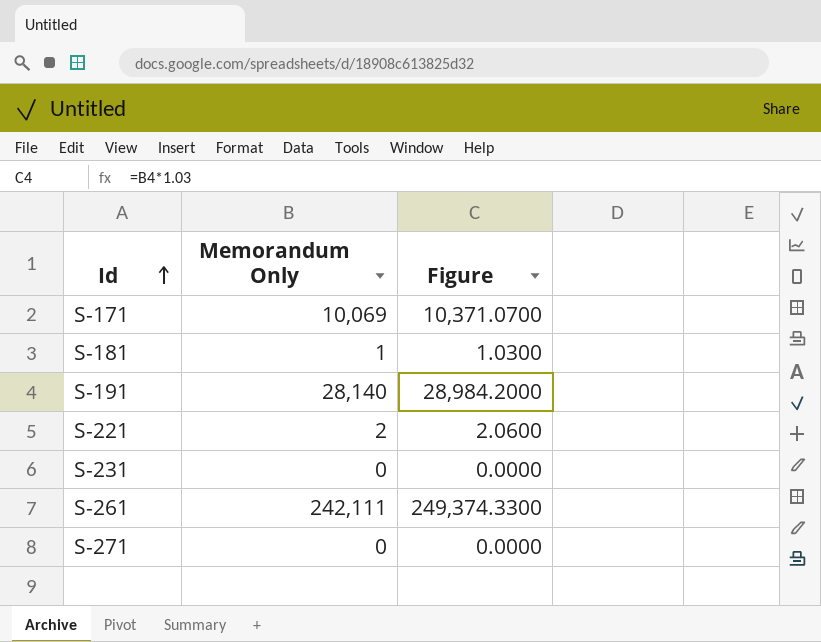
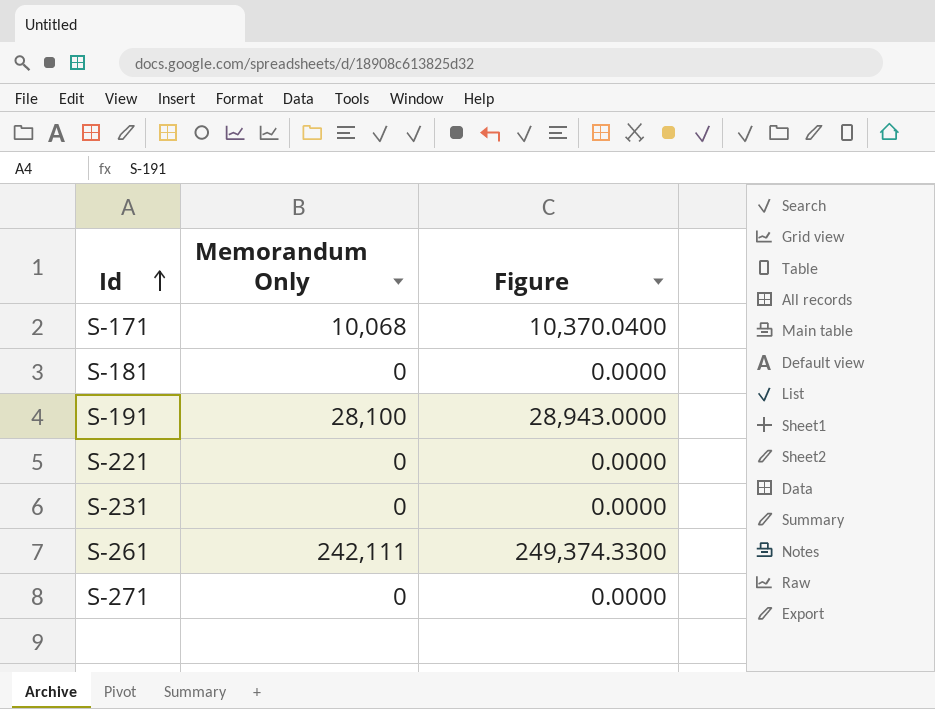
S-171 | Memorandum Only: 10,069 -> 10,068
S-171 | Figure: 10,371.0700 -> 10,370.0400
S-181 | Memorandum Only: 1 -> 0
S-181 | Figure: 1.0300 -> 0.0000
S-191 | Memorandum Only: 28,140 -> 28,100
S-191 | Figure: 28,984.2000 -> 28,943.0000
S-221 | Memorandum Only: 2 -> 0
S-221 | Figure: 2.0600 -> 0.0000

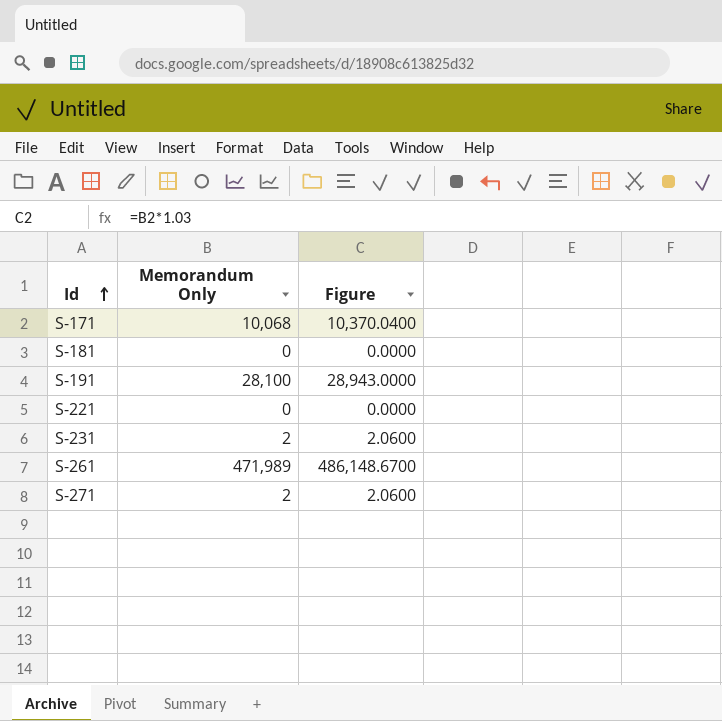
S-231 | Memorandum Only: 0 -> 2
S-231 | Figure: 0.0000 -> 2.0600
S-261 | Memorandum Only: 242,111 -> 471,989
S-261 | Figure: 249,374.3300 -> 486,148.6700
S-271 | Memorandum Only: 0 -> 2
S-271 | Figure: 0.0000 -> 2.0600

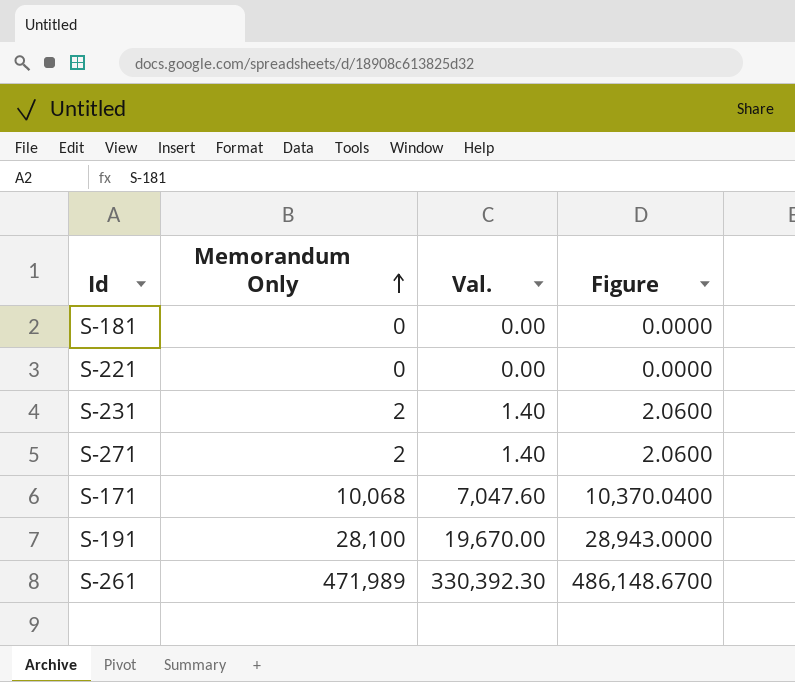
row order: Id ascending -> Memorandum Only ascending
column Val. | formula: none -> [Memorandum Only] * 0.7

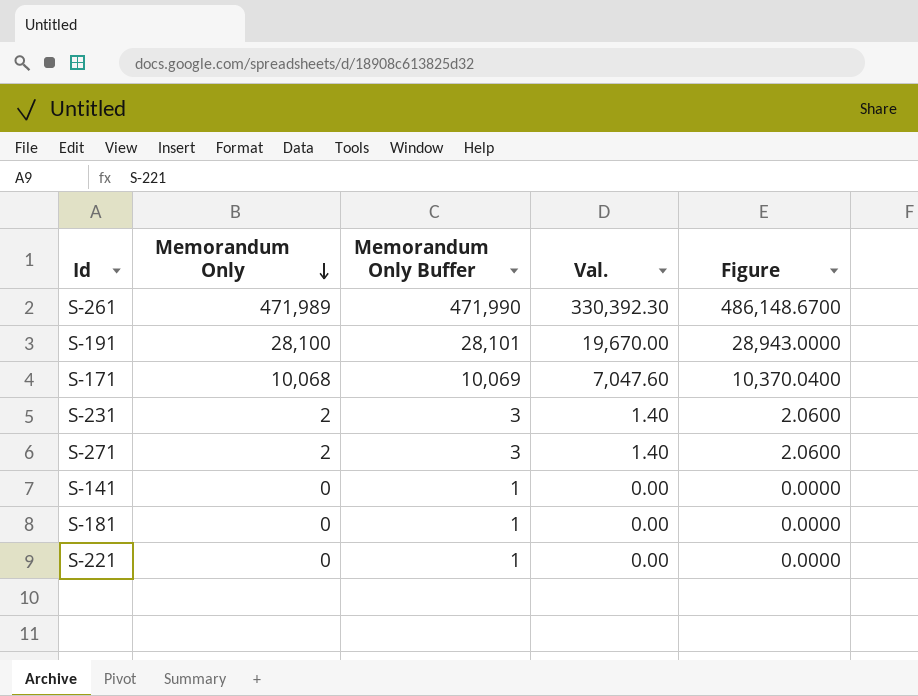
row order: Memorandum Only ascending -> Memorandum Only descending
column Memorandum Only Buffer | formula: none -> [Memorandum Only] + 1
row S-141: none -> 0 | 1 | 0.00 | 0.0000

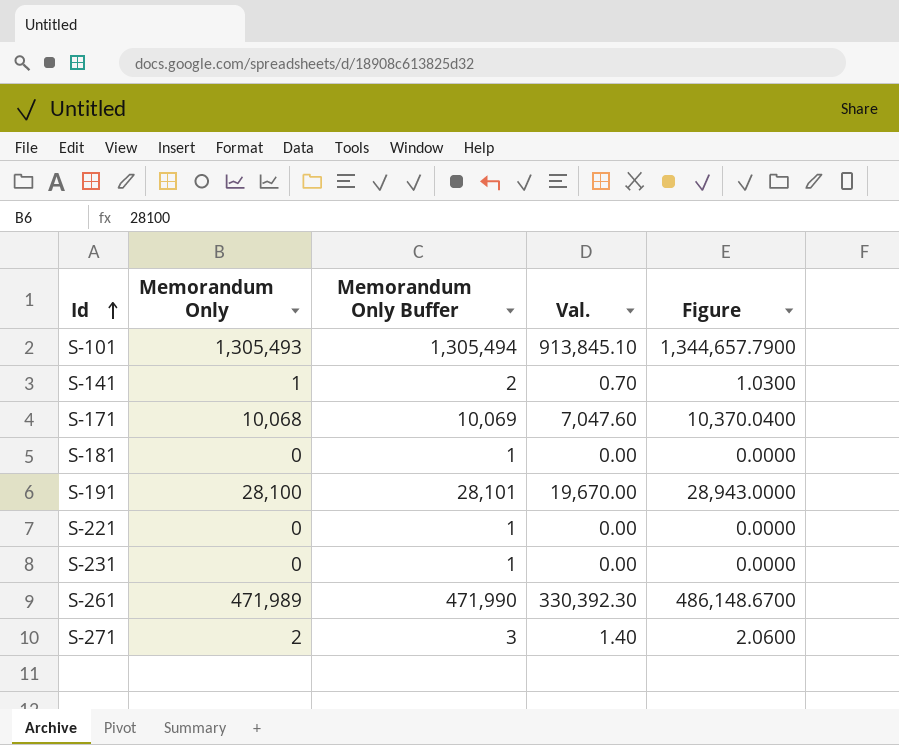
row order: Memorandum Only descending -> Id ascending
row S-101: none -> 1,305,493 | 1,305,494 | 913,845.10 | 1,344,657.7900
S-141 | Memorandum Only: 0 -> 1
S-141 | Memorandum Only Buffer: 1 -> 2
S-141 | Val.: 0.00 -> 0.70
S-141 | Figure: 0.0000 -> 1.0300
S-231 | Memorandum Only: 2 -> 0
S-231 | Memorandum Only Buffer: 3 -> 1
S-231 | Val.: 1.40 -> 0.00
S-231 | Figure: 2.0600 -> 0.0000

